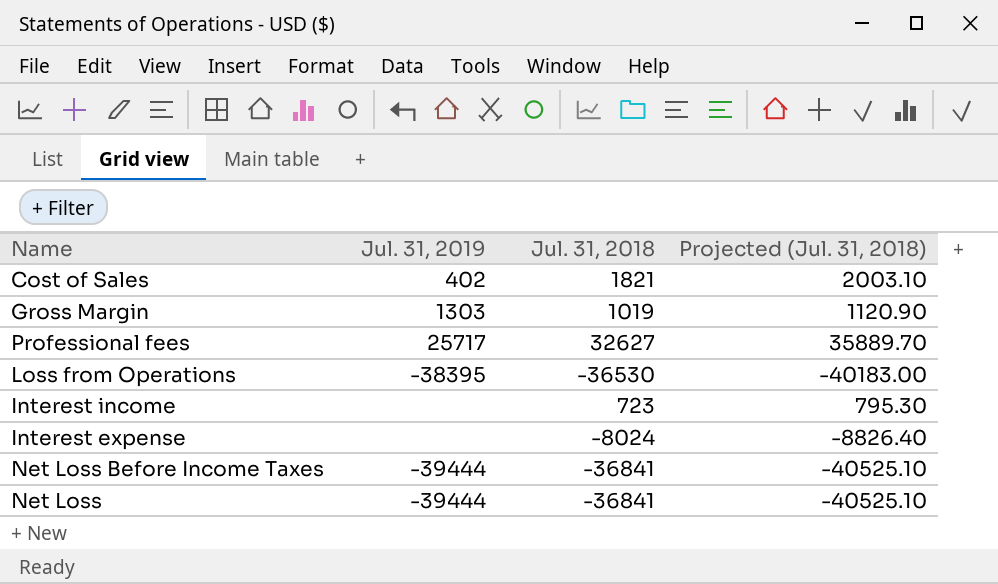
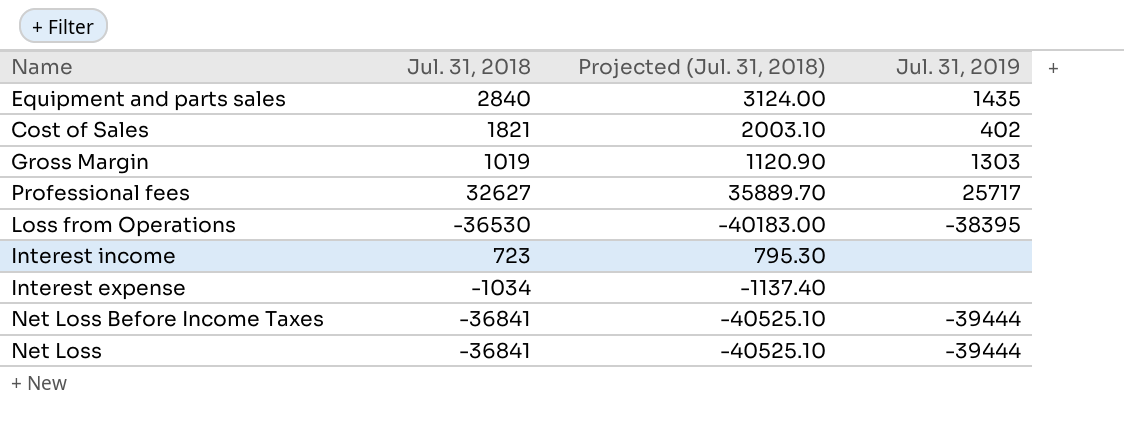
column Jul. 31, 2019 | position: 2 -> 4
row Equipment and parts sales: none -> 2840 | 3124.00 | 1435
Interest expense | Jul. 31, 2018: -8024 -> -1034
Interest expense | Projected (Jul. 31, 2018): -8826.40 -> -1137.40

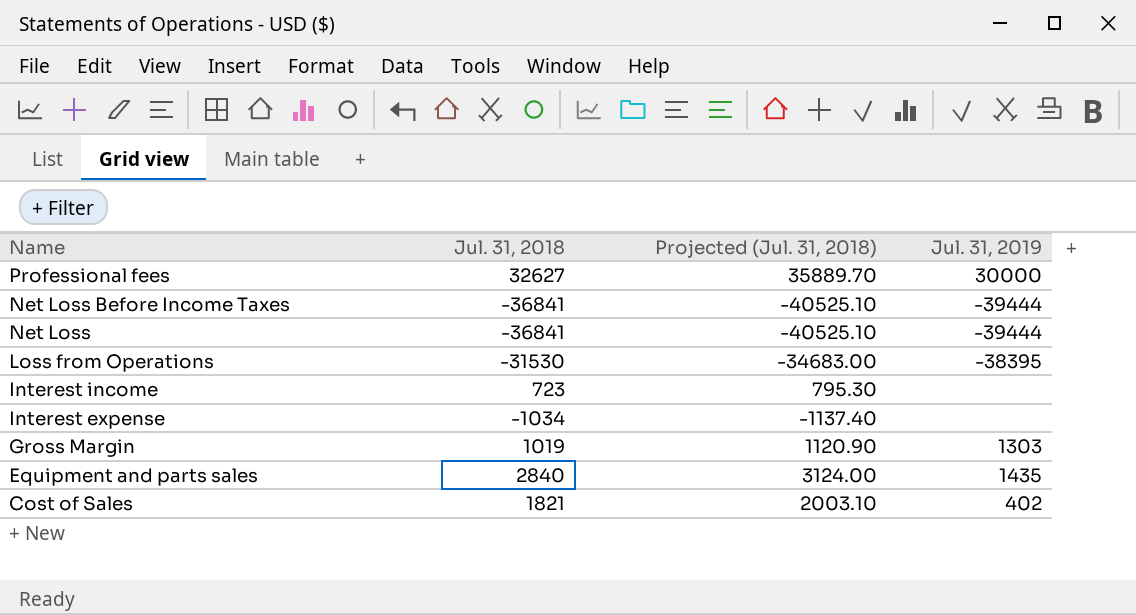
row order: none -> Name descending
Professional fees | Jul. 31, 2019: 25717 -> 30000
Loss from Operations | Jul. 31, 2018: -36530 -> -31530
Loss from Operations | Projected (Jul. 31, 2018): -40183.00 -> -34683.00

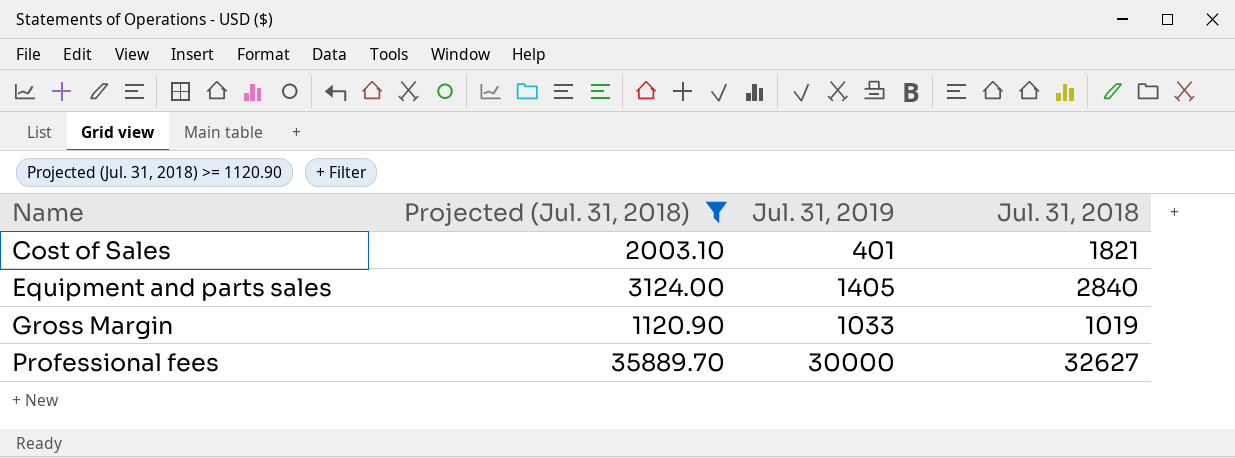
filter: none -> Projected (Jul. 31, 2018) >= 1120.90
row order: Name descending -> Name ascending
column Jul. 31, 2018 | position: 2 -> 4
Cost of Sales | Jul. 31, 2019: 402 -> 401
Equipment and parts sales | Jul. 31, 2019: 1435 -> 1405
Gross Margin | Jul. 31, 2019: 1303 -> 1033

